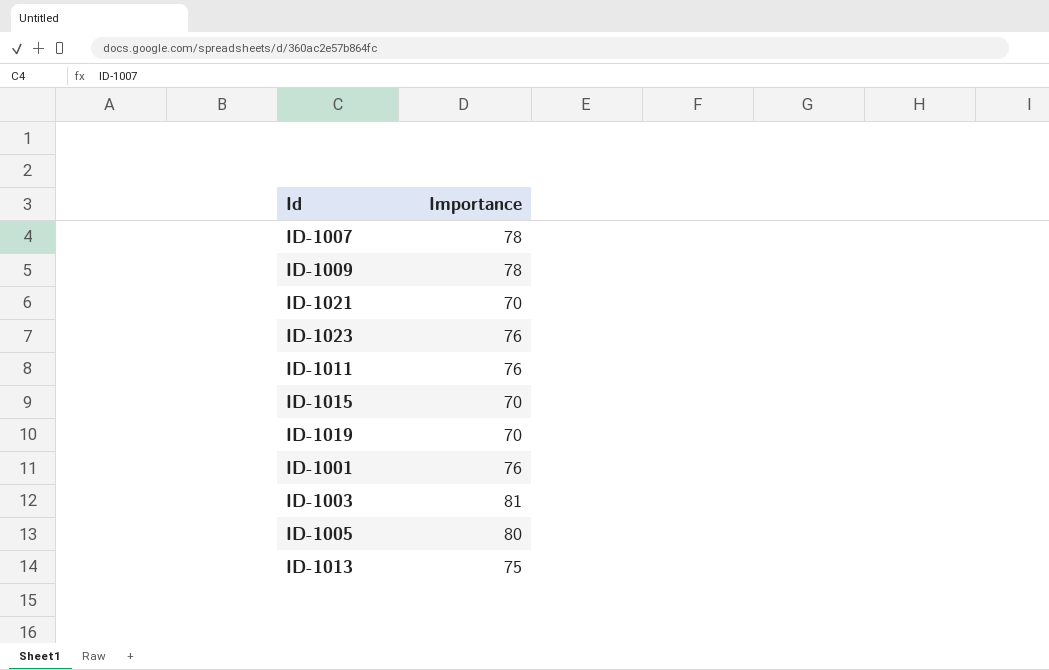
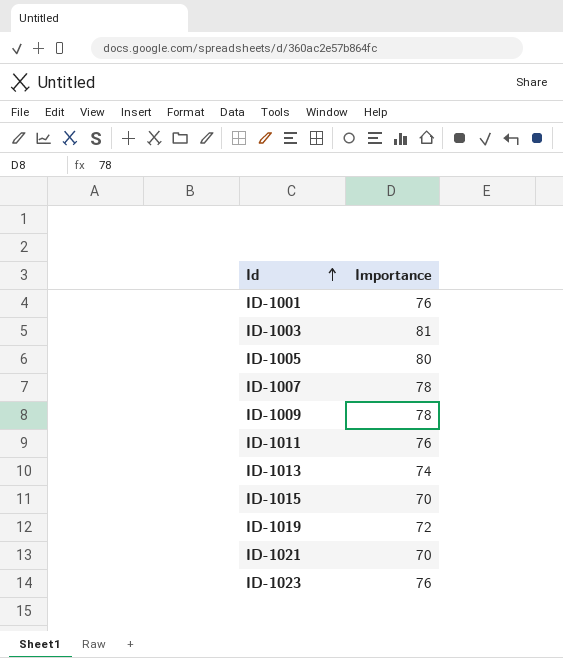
row order: none -> Id ascending
ID-1013 | Importance: 75 -> 74
ID-1019 | Importance: 70 -> 72

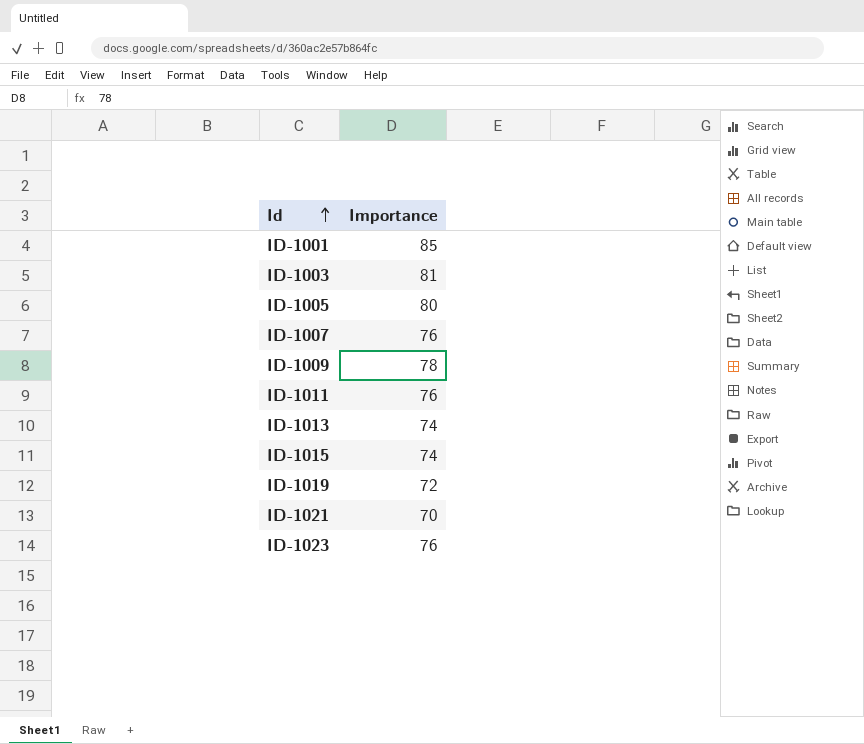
ID-1001 | Importance: 76 -> 85
ID-1007 | Importance: 78 -> 76
ID-1015 | Importance: 70 -> 74

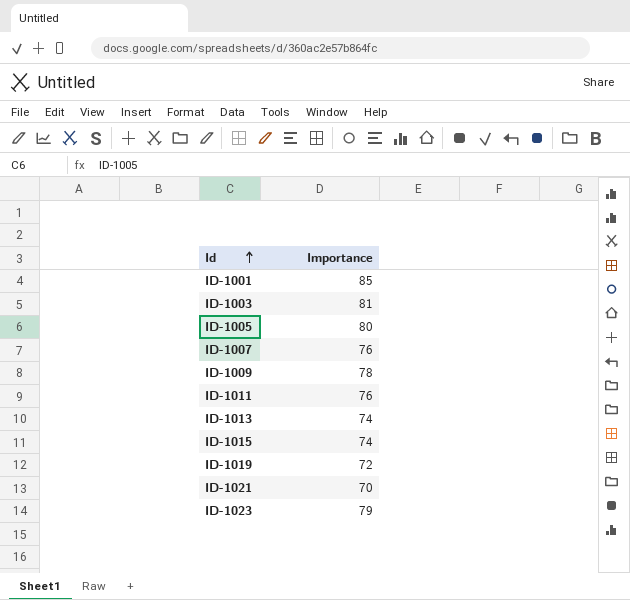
ID-1023 | Importance: 76 -> 79

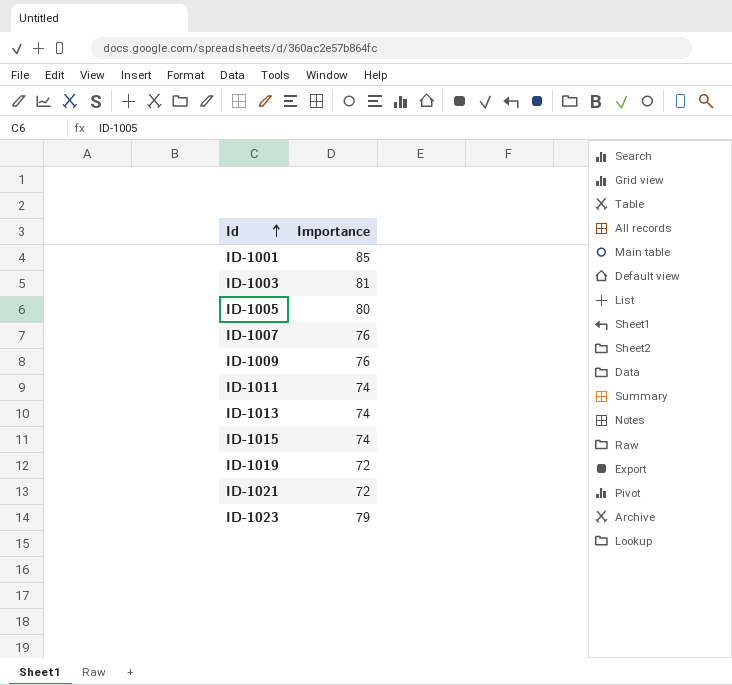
ID-1009 | Importance: 78 -> 76
ID-1011 | Importance: 76 -> 74
ID-1021 | Importance: 70 -> 72

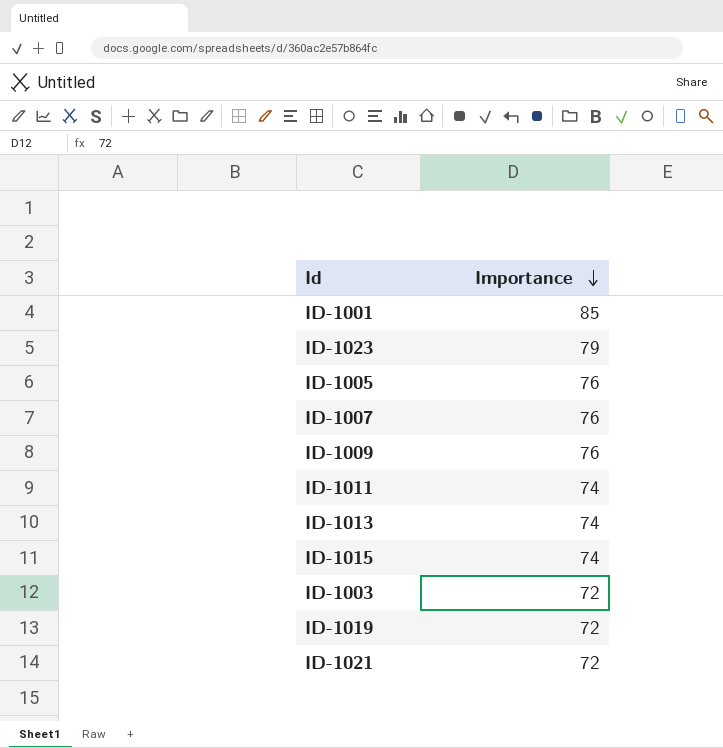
row order: Id ascending -> Importance descending
ID-1005 | Importance: 80 -> 76
ID-1003 | Importance: 81 -> 72

